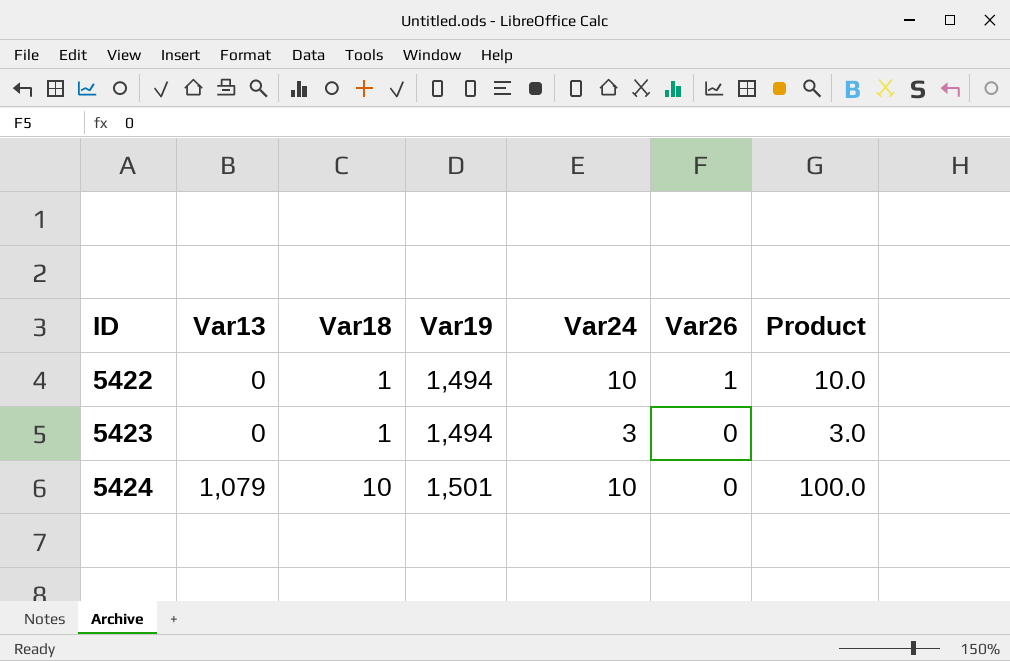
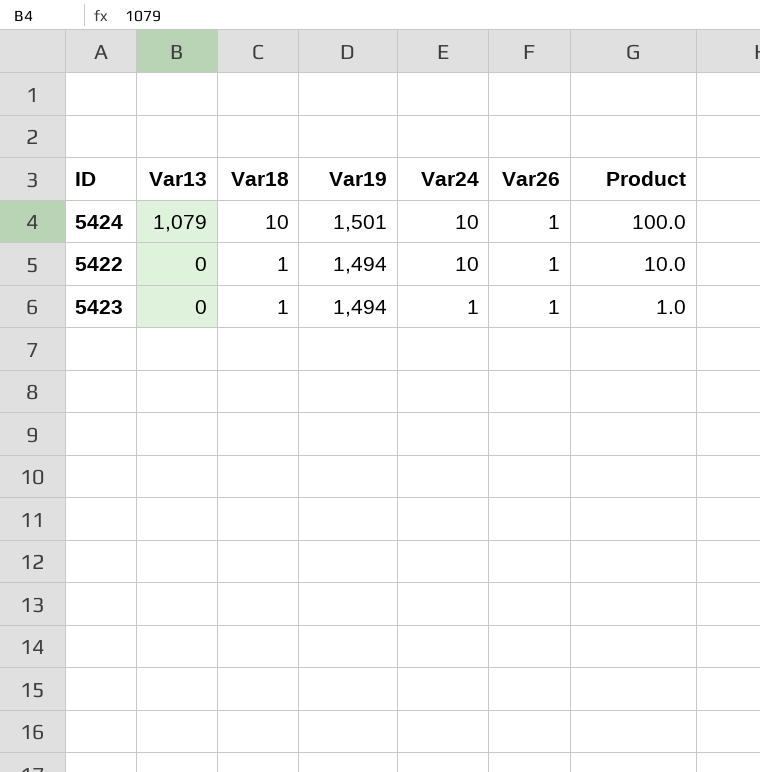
row order: ID ascending -> Var13 descending
5424 | Var26: 0 -> 1
5423 | Var24: 3 -> 1
5423 | Var26: 0 -> 1
5423 | Product: 3.0 -> 1.0

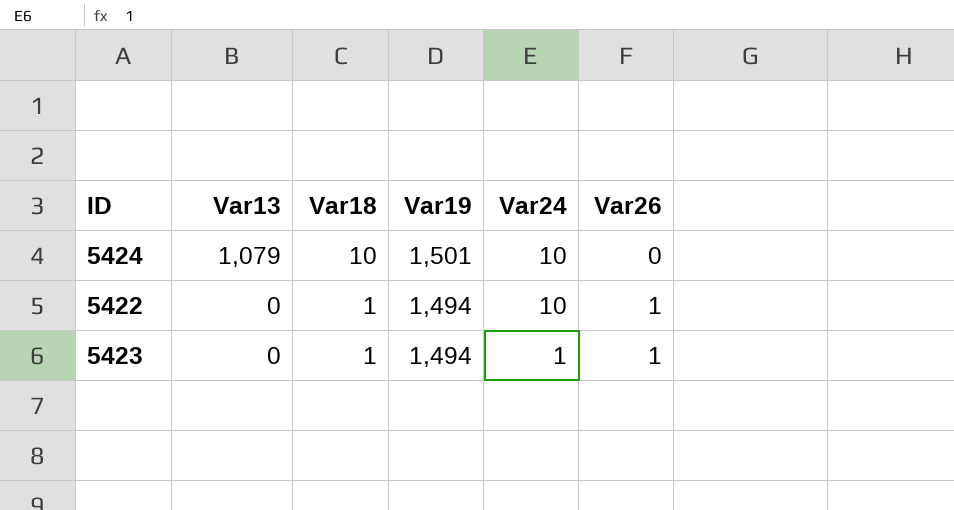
column Product | formula: [Var18] * [Var24] -> none
5424 | Var26: 1 -> 0

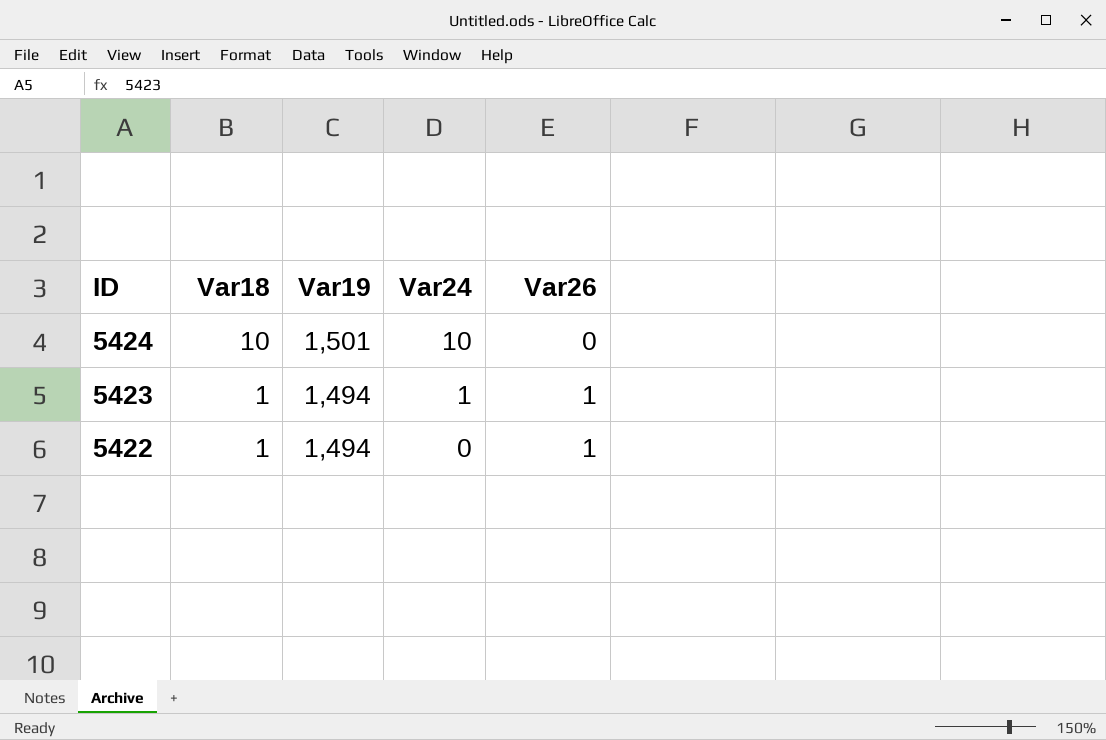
row order: Var13 descending -> ID descending
column Var13 | position: 2 -> none
5422 | Var24: 10 -> 0

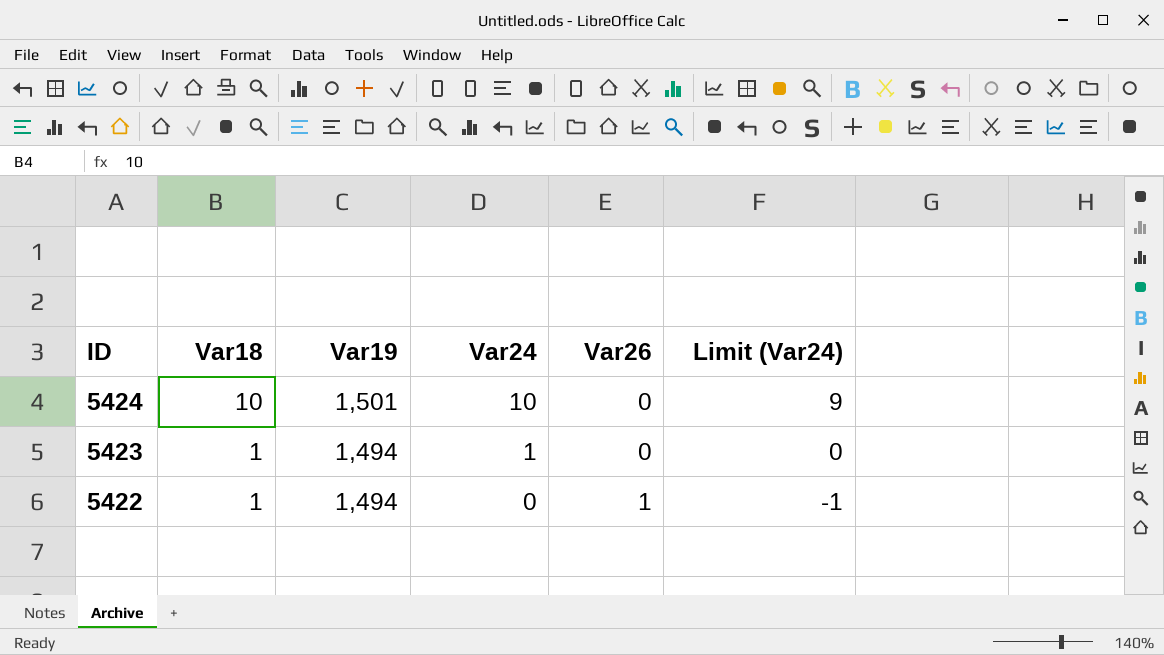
column Limit (Var24) | formula: none -> [Var24] - 1
5423 | Var26: 1 -> 0

